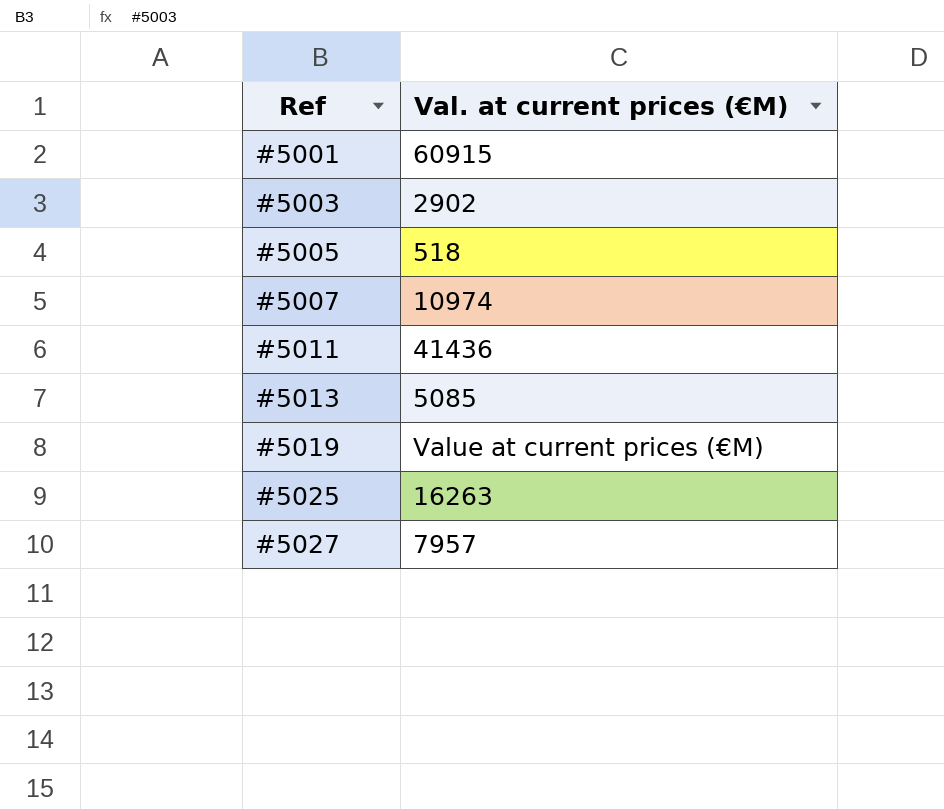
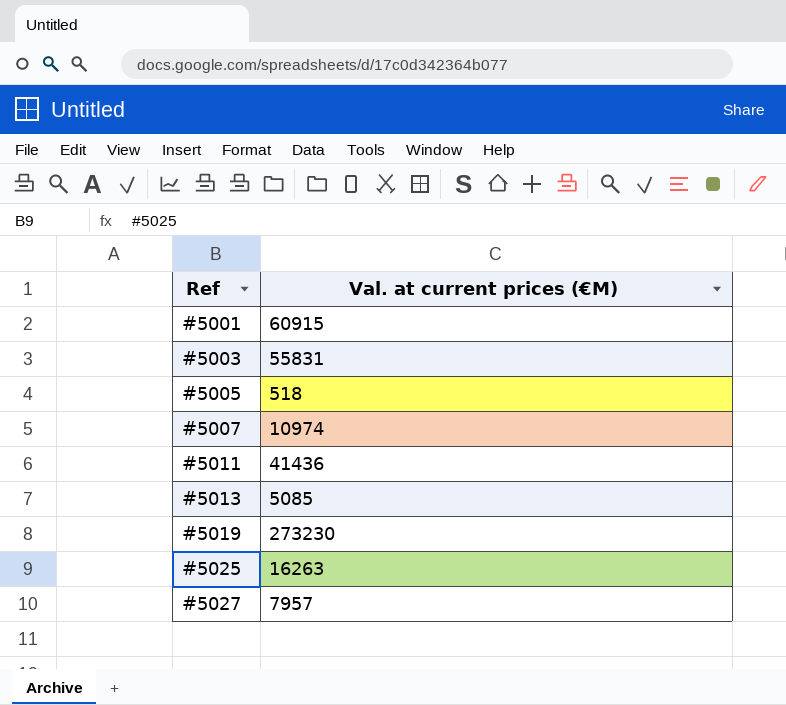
#5003 | Val. at current prices (€M): 2902 -> 55831
#5019 | Val. at current prices (€M): Value at current prices (€M) -> 273230

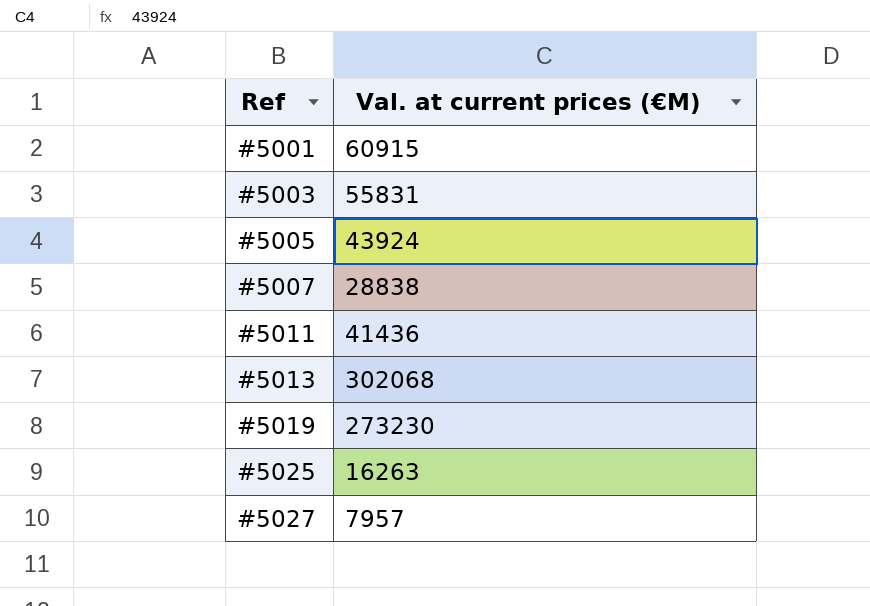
#5005 | Val. at current prices (€M): 518 -> 43924
#5007 | Val. at current prices (€M): 10974 -> 28838
#5013 | Val. at current prices (€M): 5085 -> 302068

